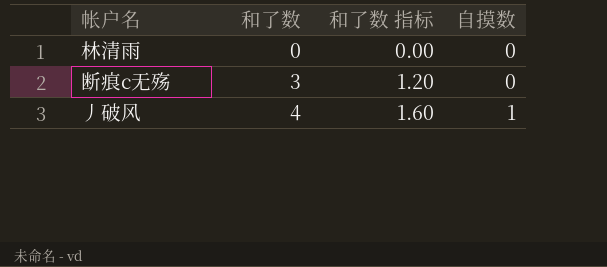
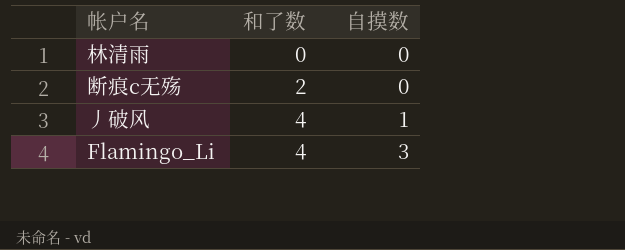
column 和了数 指标 | formula: [和了数] * 0.4 -> none
断痕c无殇 | 和了数: 3 -> 2
row Flamingo_Li: none -> 4 | 3

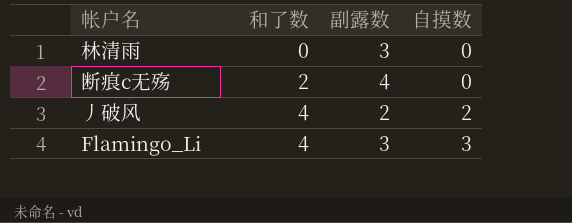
column 副露数 | position: none -> 3
丿破风 | 自摸数: 1 -> 2

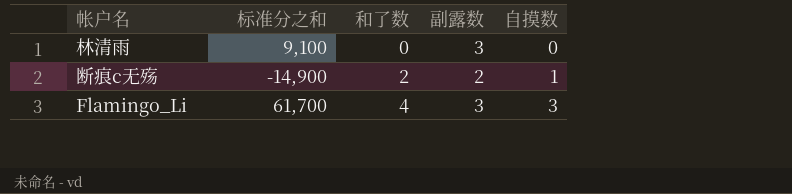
column 标准分之和 | position: none -> 2
row 丿破风: 4 | 2 | 2 -> none
断痕c无殇 | 副露数: 4 -> 2
断痕c无殇 | 自摸数: 0 -> 1

